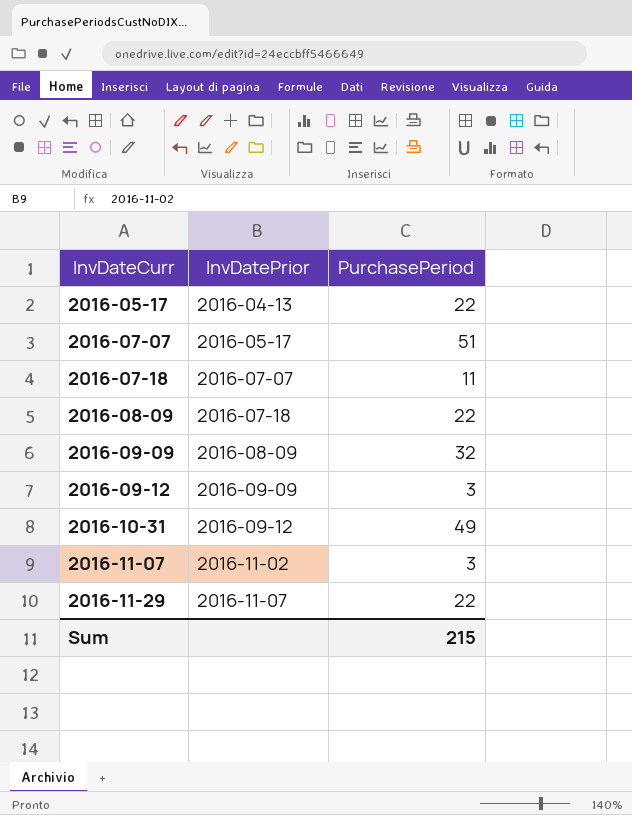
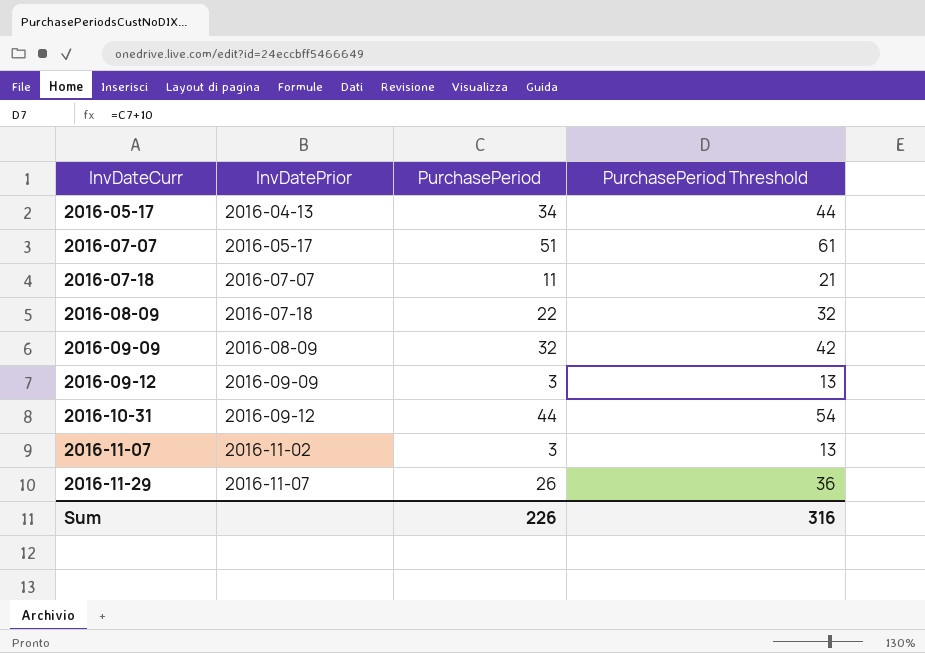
column PurchasePeriod Threshold | formula: none -> [PurchasePeriod] + 10
2016-05-17 | PurchasePeriod: 22 -> 34
2016-10-31 | PurchasePeriod: 49 -> 44
2016-11-29 | PurchasePeriod: 22 -> 26
Sum | PurchasePeriod: 215 -> 226

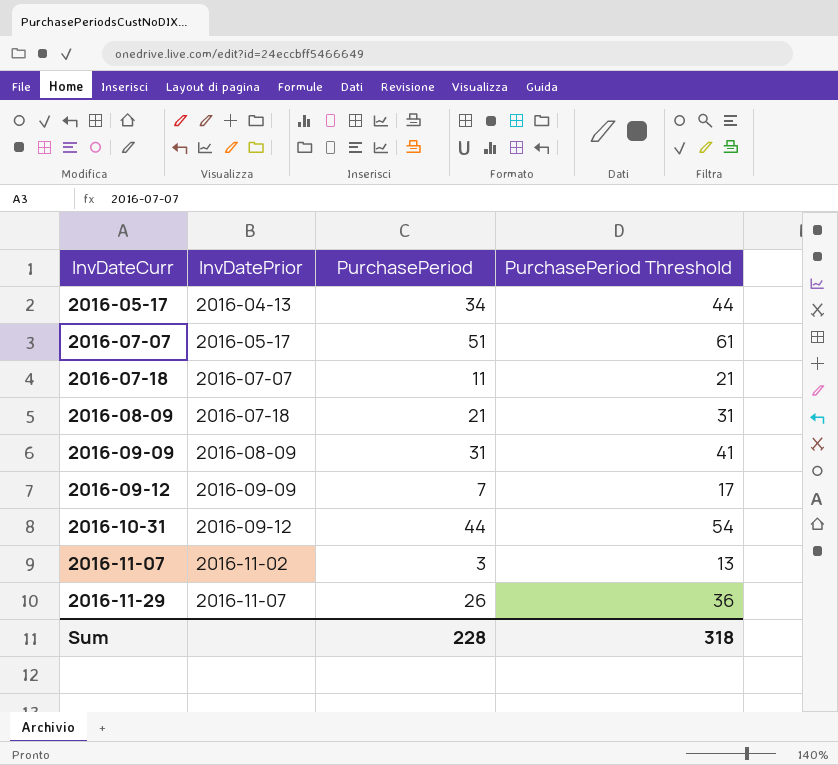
2016-08-09 | PurchasePeriod: 22 -> 21
2016-08-09 | PurchasePeriod Threshold: 32 -> 31
2016-09-09 | PurchasePeriod: 32 -> 31
2016-09-09 | PurchasePeriod Threshold: 42 -> 41
2016-09-12 | PurchasePeriod: 3 -> 7
2016-09-12 | PurchasePeriod Threshold: 13 -> 17
Sum | PurchasePeriod: 226 -> 228
Sum | PurchasePeriod Threshold: 316 -> 318

